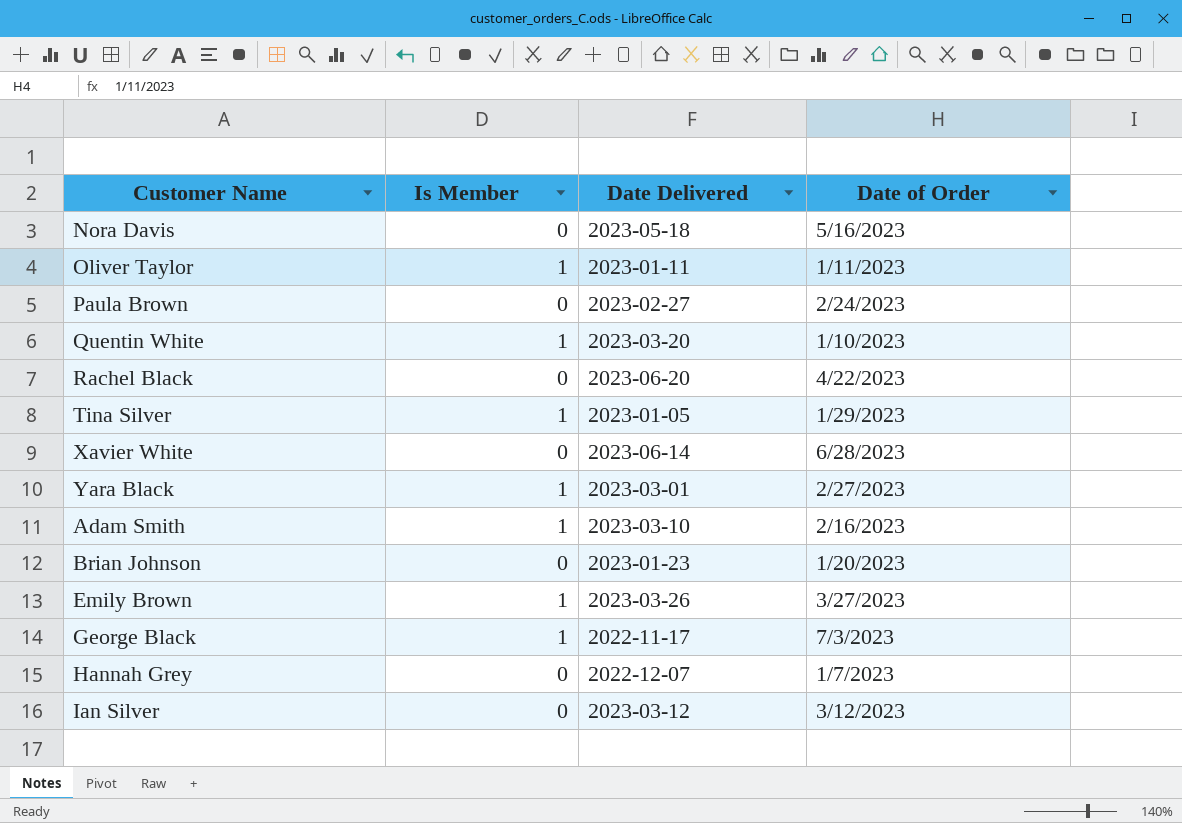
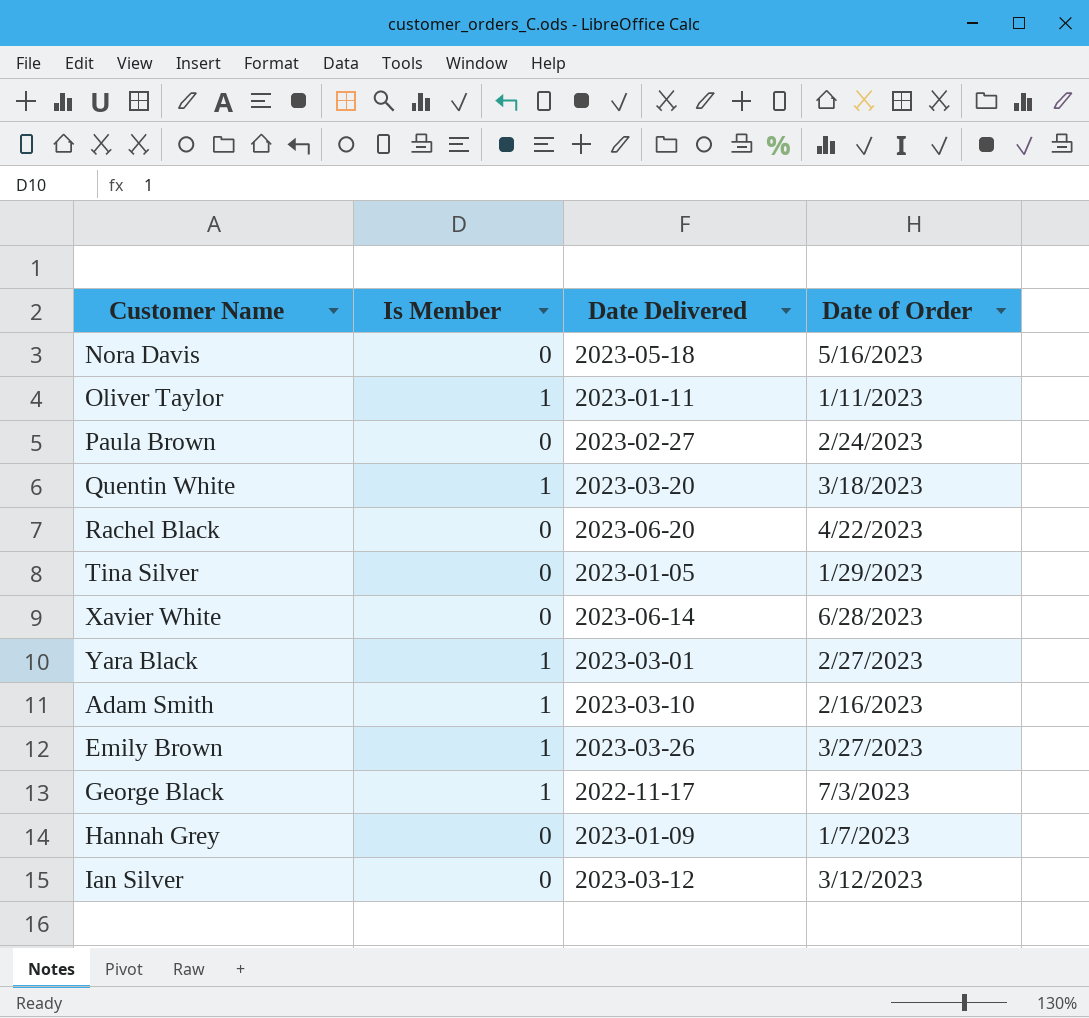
row Brian Johnson: 0 | 2023-01-23 | 1/20/2023 -> none
Quentin White | Date of Order: 1/10/2023 -> 3/18/2023
Tina Silver | Is Member: 1 -> 0
Hannah Grey | Date Delivered: 2022-12-07 -> 2023-01-09

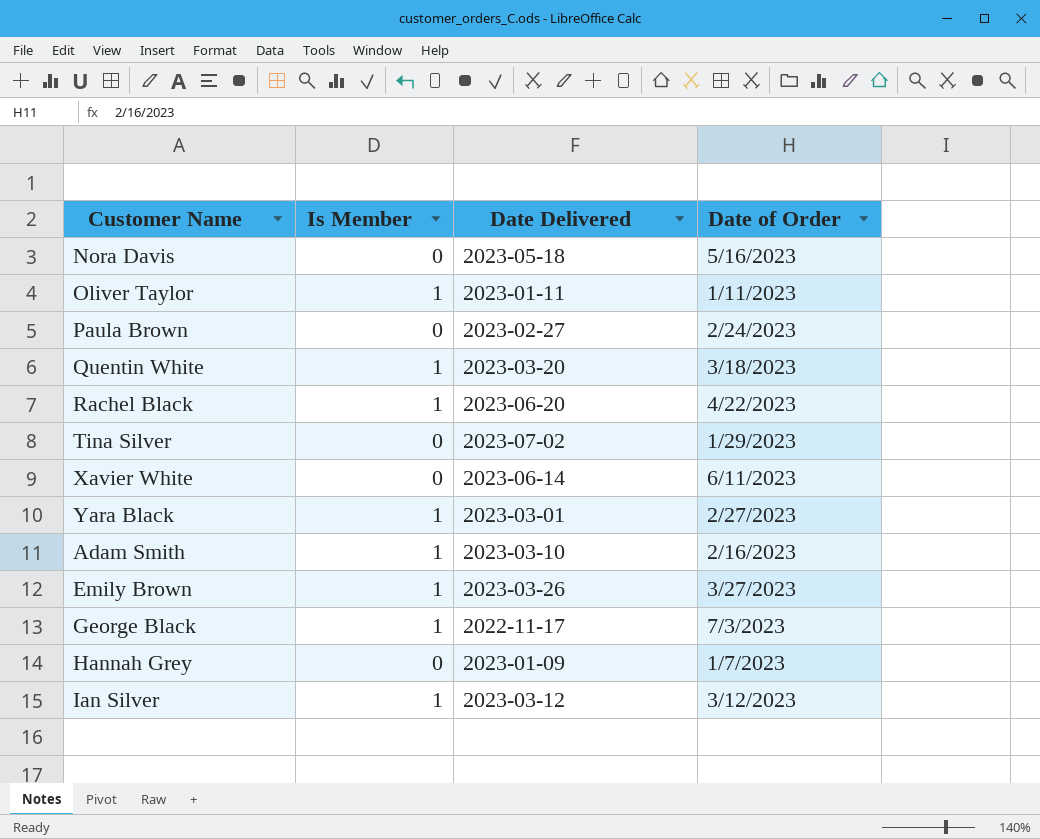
Rachel Black | Is Member: 0 -> 1
Tina Silver | Date Delivered: 2023-01-05 -> 2023-07-02
Xavier White | Date of Order: 6/28/2023 -> 6/11/2023
Ian Silver | Is Member: 0 -> 1

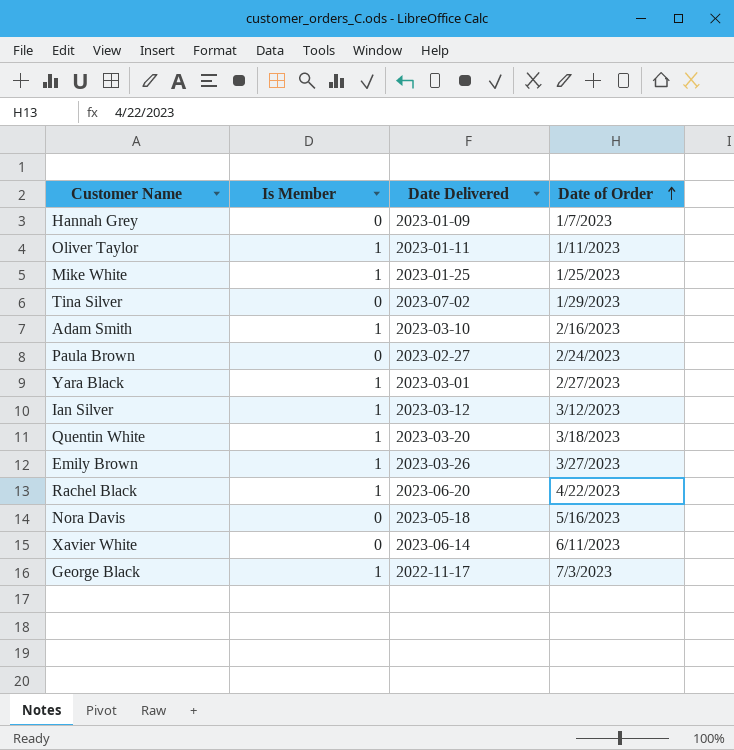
row order: none -> Date of Order ascending
row Mike White: none -> 1 | 2023-01-25 | 1/25/2023

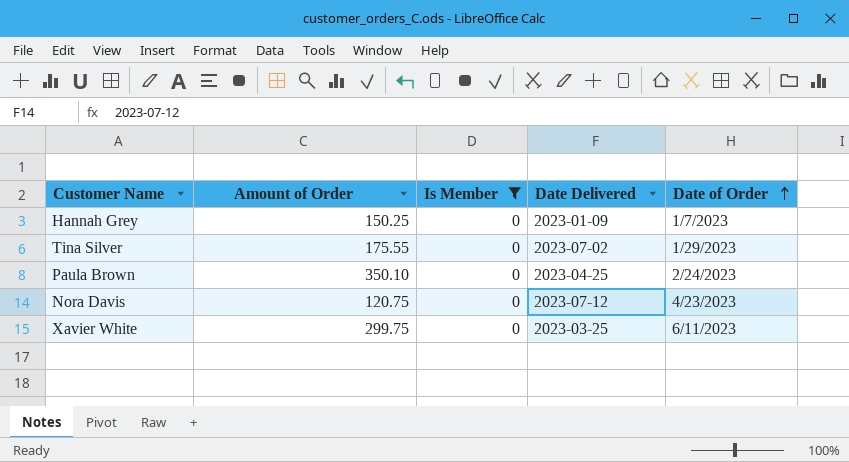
filter: none -> Is Member = 0
column Amount of Order | position: none -> 2
Paula Brown | Date Delivered: 2023-02-27 -> 2023-04-25
Nora Davis | Date Delivered: 2023-05-18 -> 2023-07-12
Nora Davis | Date of Order: 5/16/2023 -> 4/23/2023
Xavier White | Date Delivered: 2023-06-14 -> 2023-03-25

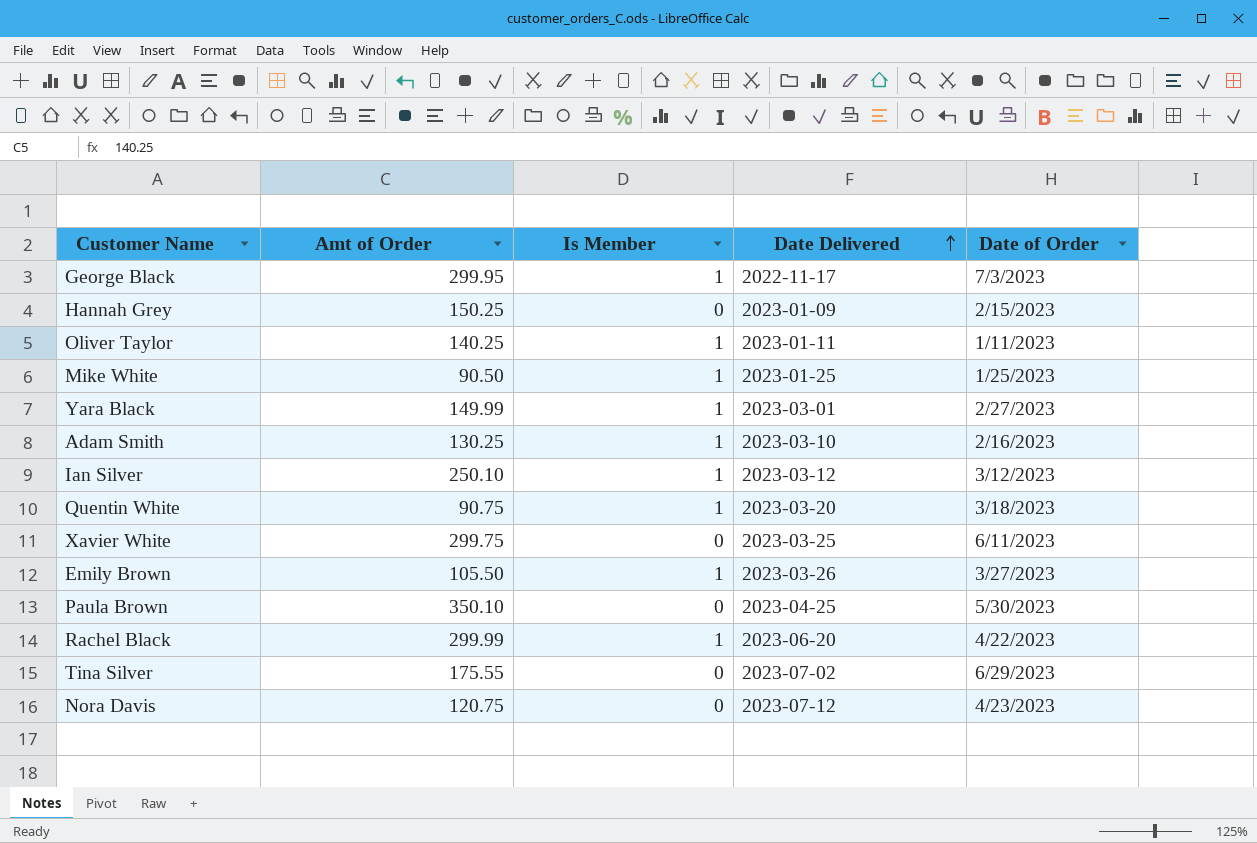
filter: Is Member = 0 -> none
row order: Date of Order ascending -> Date Delivered ascending
column name: Amount of Order -> Amt of Order
Hannah Grey | Date of Order: 1/7/2023 -> 2/15/2023
Paula Brown | Date of Order: 2/24/2023 -> 5/30/2023
Tina Silver | Date of Order: 1/29/2023 -> 6/29/2023

